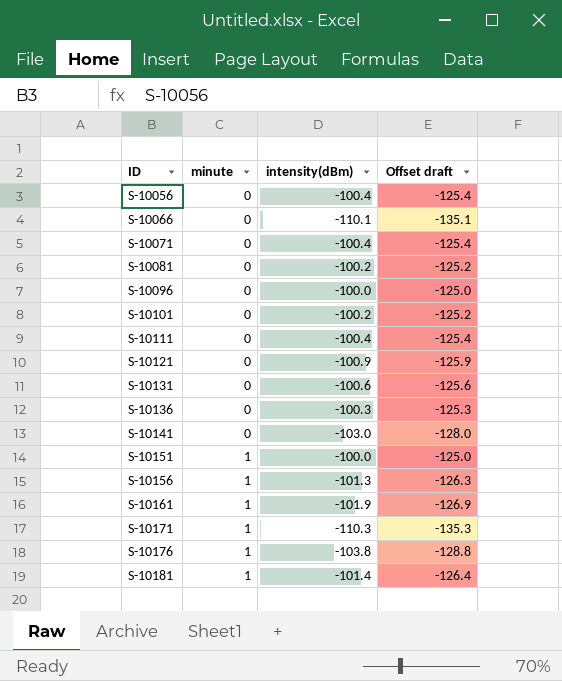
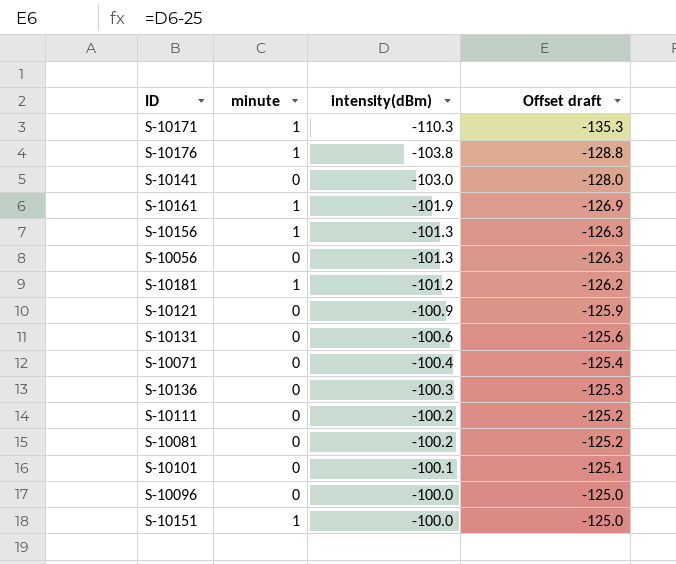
row order: ID ascending -> intensity(dBm) ascending
row S-10066: 0 | -110.1 | -135.1 -> none
S-10056 | intensity(dBm): -100.4 -> -101.3
S-10056 | Offset draft: -125.4 -> -126.3
S-10181 | intensity(dBm): -101.4 -> -101.2
S-10181 | Offset draft: -126.4 -> -126.2
S-10111 | intensity(dBm): -100.4 -> -100.2
S-10111 | Offset draft: -125.4 -> -125.2
S-10101 | intensity(dBm): -100.2 -> -100.1
S-10101 | Offset draft: -125.2 -> -125.1

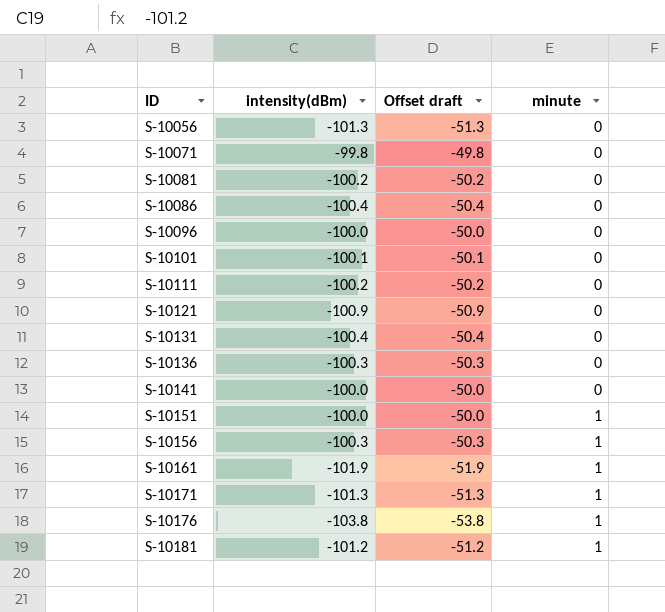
row order: intensity(dBm) ascending -> ID ascending
column Offset draft | formula: [intensity(dBm)] - 25 -> [intensity(dBm)] + 50
column minute | position: 2 -> 4
S-10071 | intensity(dBm): -100.4 -> -99.8
row S-10086: none -> -100.4 | -50.4 | 0
S-10131 | intensity(dBm): -100.6 -> -100.4
S-10141 | intensity(dBm): -103.0 -> -100.0
S-10156 | intensity(dBm): -101.3 -> -100.3
S-10171 | intensity(dBm): -110.3 -> -101.3

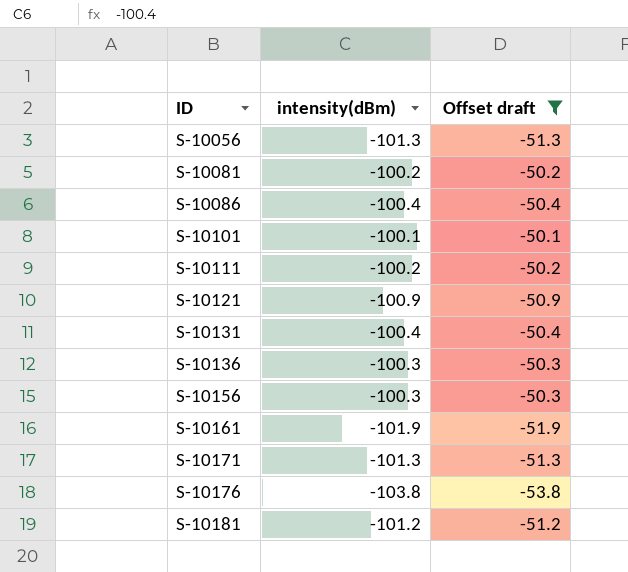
filter: none -> Offset draft <= -50.1
column minute | position: 4 -> none

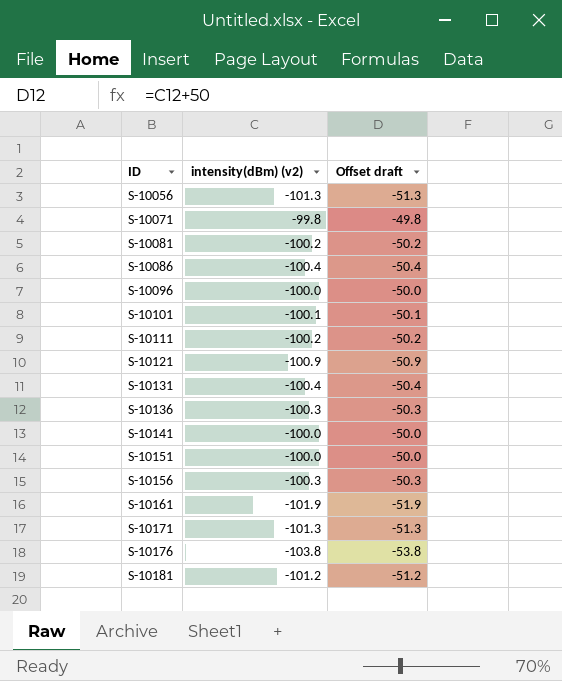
filter: Offset draft <= -50.1 -> none
column name: intensity(dBm) -> intensity(dBm) (v2)

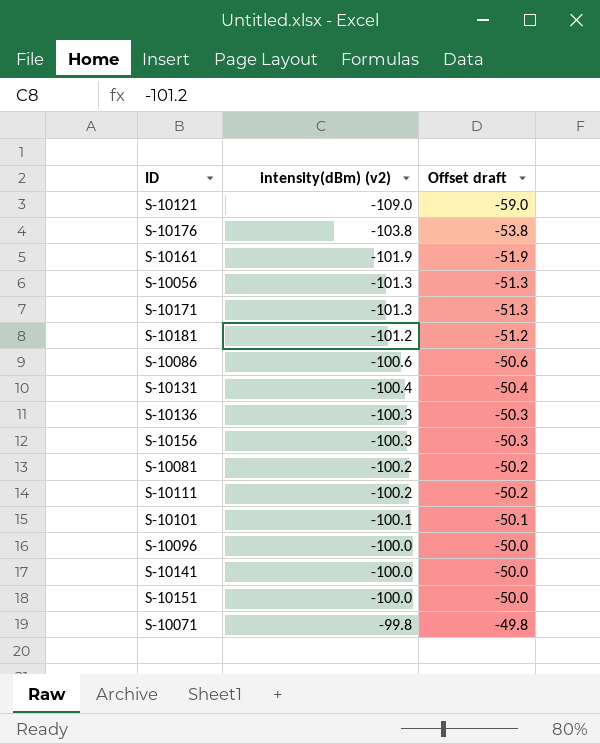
row order: ID ascending -> intensity(dBm) (v2) ascending
S-10121 | intensity(dBm) (v2): -100.9 -> -109.0
S-10121 | Offset draft: -50.9 -> -59.0
S-10086 | intensity(dBm) (v2): -100.4 -> -100.6
S-10086 | Offset draft: -50.4 -> -50.6

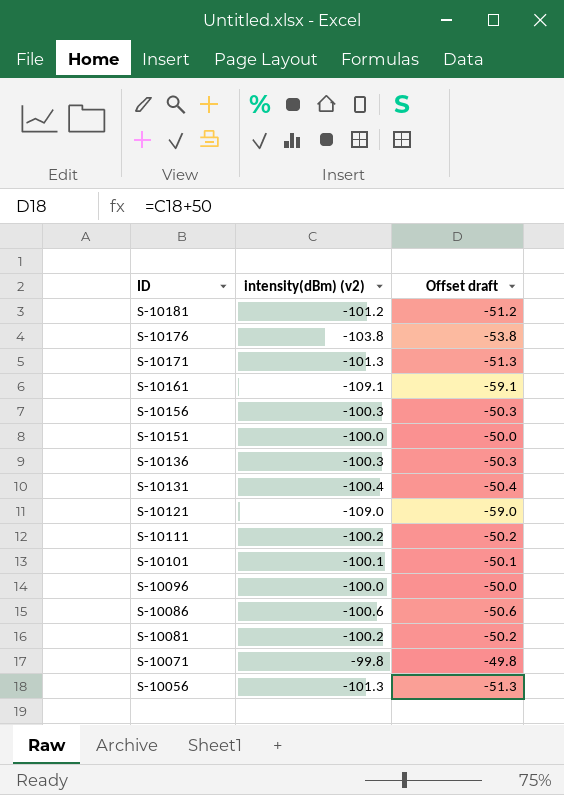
row order: intensity(dBm) (v2) ascending -> ID descending
row S-10141: -100.0 | -50.0 -> none
S-10161 | intensity(dBm) (v2): -101.9 -> -109.1
S-10161 | Offset draft: -51.9 -> -59.1

